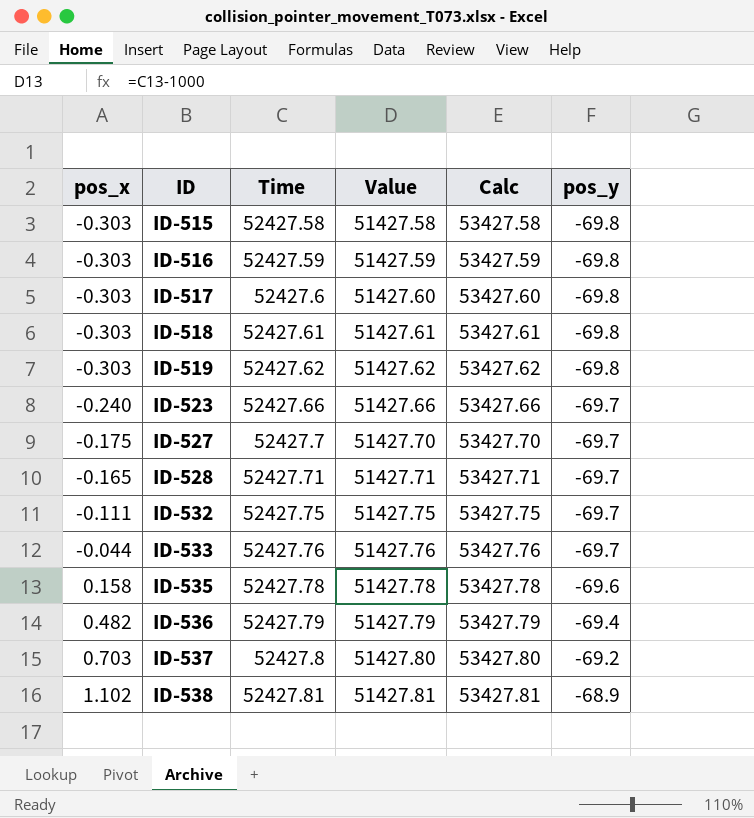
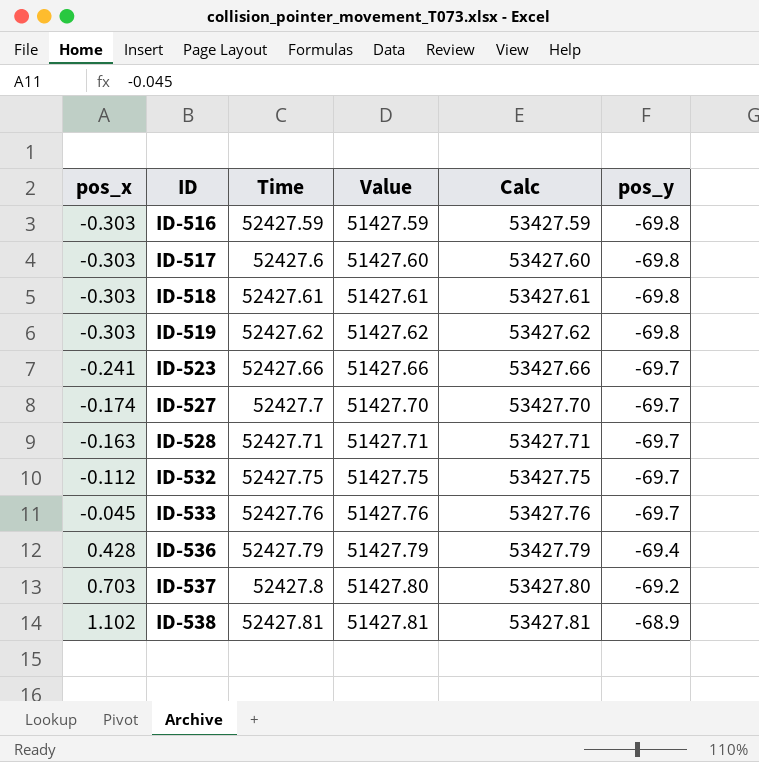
row ID-515: -0.303 | 52427.58 | 51427.58 | 53427.58 | -69.8 -> none
row ID-535: 0.158 | 52427.78 | 51427.78 | 53427.78 | -69.6 -> none
ID-523 | pos_x: -0.240 -> -0.241
ID-527 | pos_x: -0.175 -> -0.174
ID-528 | pos_x: -0.165 -> -0.163
ID-532 | pos_x: -0.111 -> -0.112
ID-533 | pos_x: -0.044 -> -0.045
ID-536 | pos_x: 0.482 -> 0.428

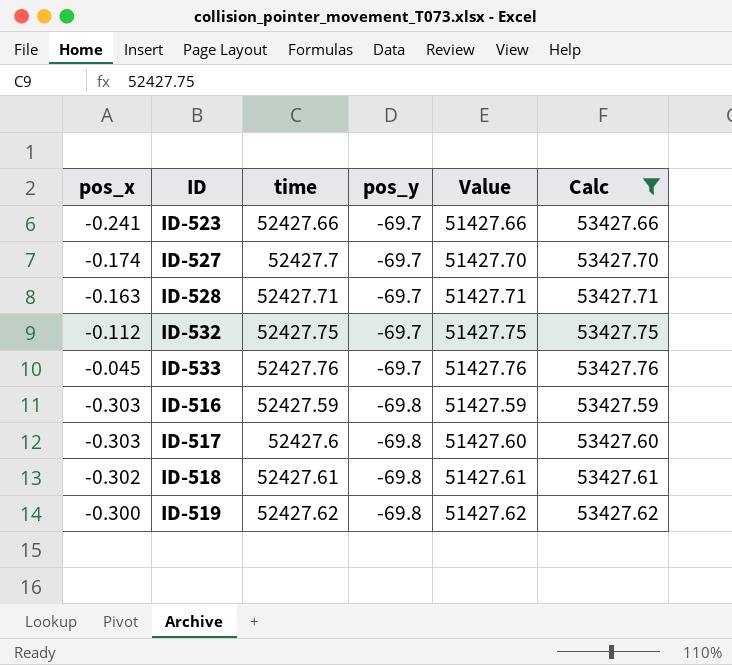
filter: none -> Calc <= 53427.76
row order: pos_x ascending -> pos_y descending
column name: Time -> time
column pos_y | position: 6 -> 4
ID-518 | pos_x: -0.303 -> -0.302
ID-519 | pos_x: -0.303 -> -0.300

